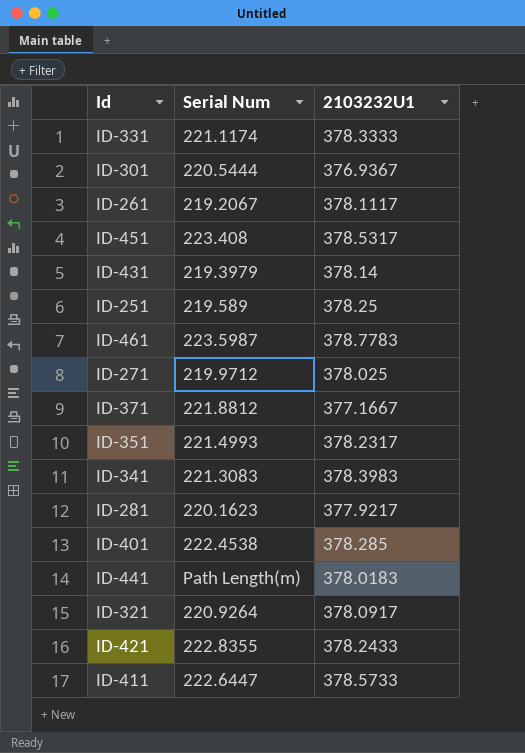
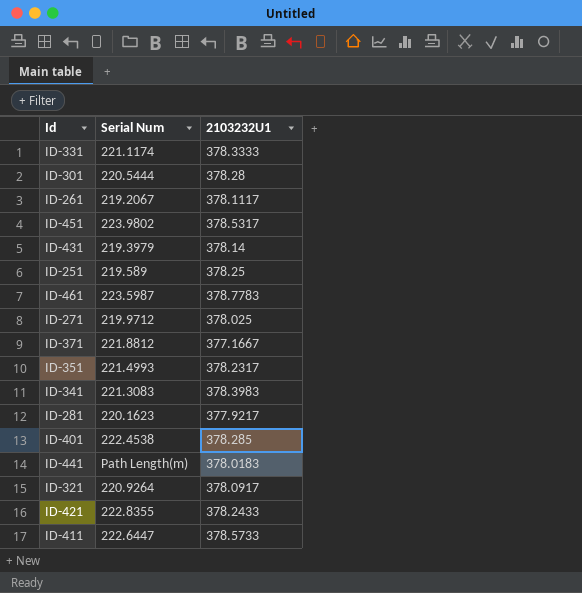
ID-301 | 2103232U1: 376.9367 -> 378.28
ID-451 | Serial Num: 223.408 -> 223.9802

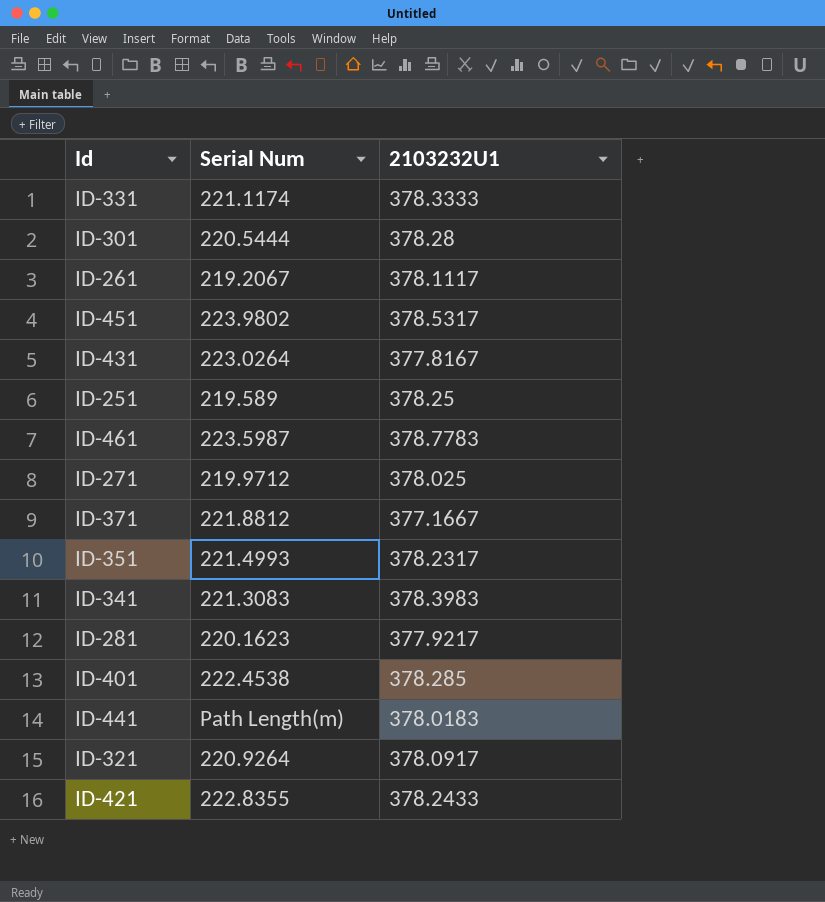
row ID-411: 222.6447 | 378.5733 -> none
ID-431 | Serial Num: 219.3979 -> 223.0264
ID-431 | 2103232U1: 378.14 -> 377.8167

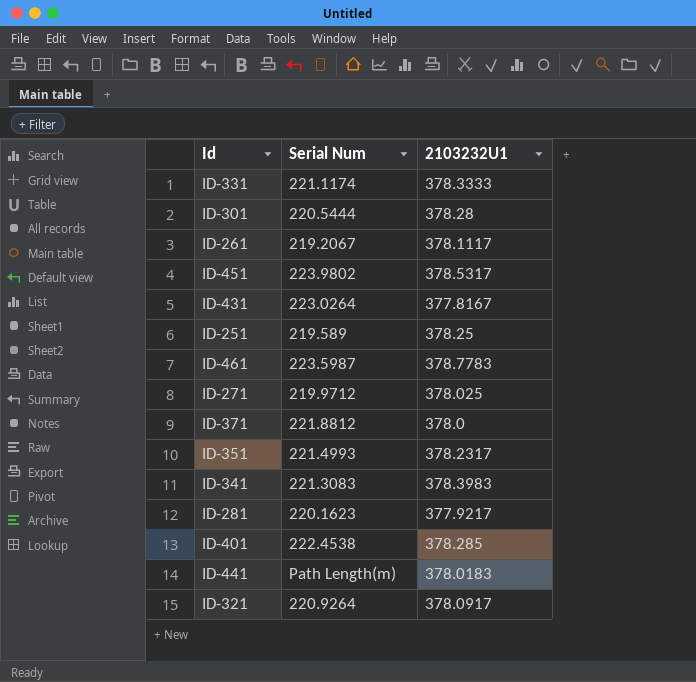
row ID-421: 222.8355 | 378.2433 -> none
ID-371 | 2103232U1: 377.1667 -> 378.0

